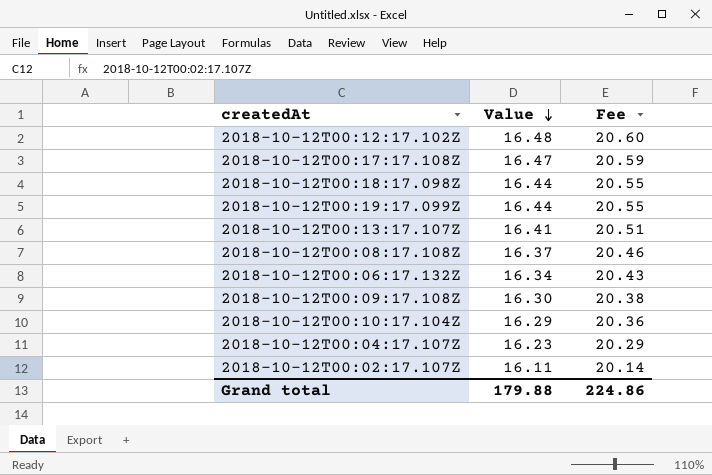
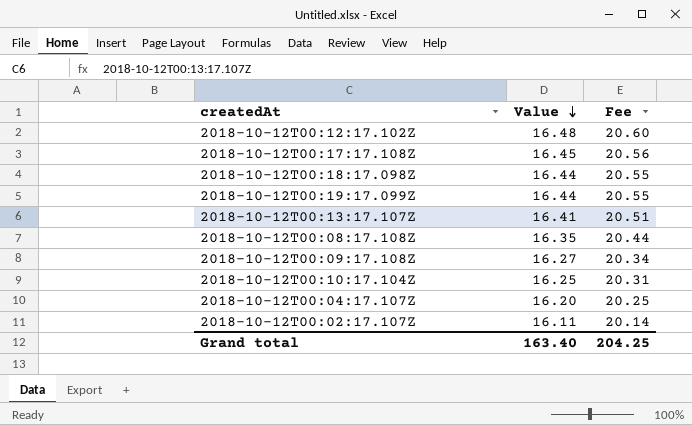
row 2018-10-12T00:06:17.132Z: 16.34 | 20.43 -> none
2018-10-12T00:17:17.108Z | Value: 16.47 -> 16.45
2018-10-12T00:17:17.108Z | Fee: 20.59 -> 20.56
2018-10-12T00:08:17.108Z | Value: 16.37 -> 16.35
2018-10-12T00:08:17.108Z | Fee: 20.46 -> 20.44
2018-10-12T00:09:17.108Z | Value: 16.30 -> 16.27
2018-10-12T00:09:17.108Z | Fee: 20.38 -> 20.34
2018-10-12T00:10:17.104Z | Value: 16.29 -> 16.25
2018-10-12T00:10:17.104Z | Fee: 20.36 -> 20.31
2018-10-12T00:04:17.107Z | Value: 16.23 -> 16.20
2018-10-12T00:04:17.107Z | Fee: 20.29 -> 20.25
Grand total | Value: 179.88 -> 163.40
Grand total | Fee: 224.86 -> 204.25

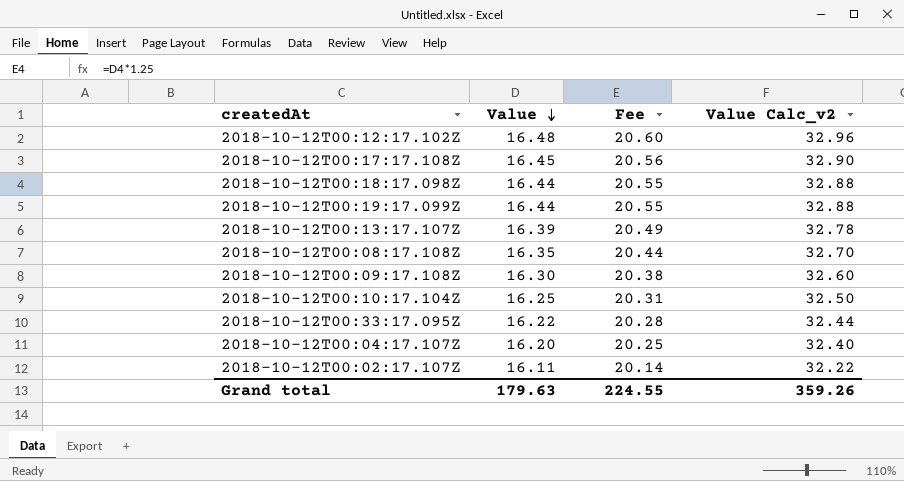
column Value Calc_v2 | formula: none -> [Value] * 2
2018-10-12T00:13:17.107Z | Value: 16.41 -> 16.39
2018-10-12T00:13:17.107Z | Fee: 20.51 -> 20.49
2018-10-12T00:09:17.108Z | Value: 16.27 -> 16.30
2018-10-12T00:09:17.108Z | Fee: 20.34 -> 20.38
row 2018-10-12T00:33:17.095Z: none -> 16.22 | 20.28 | 32.44
Grand total | Value: 163.40 -> 179.63
Grand total | Fee: 204.25 -> 224.55

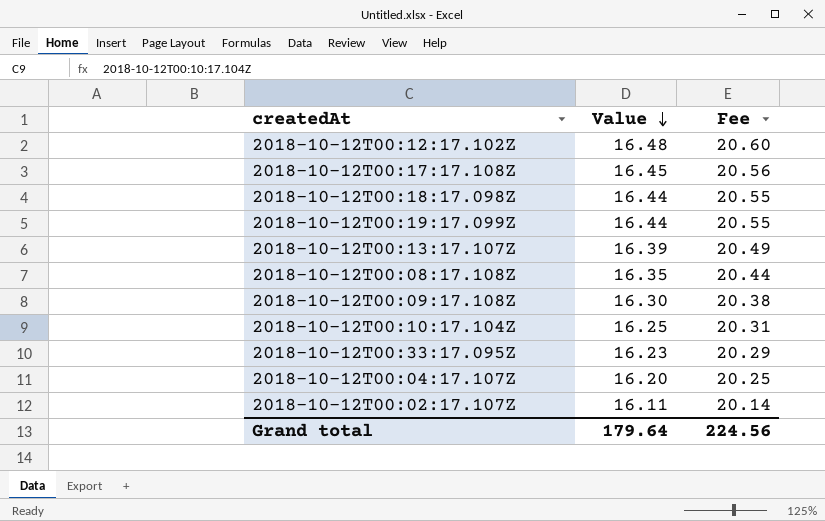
column Value Calc_v2 | formula: [Value] * 2 -> none
2018-10-12T00:33:17.095Z | Value: 16.22 -> 16.23
2018-10-12T00:33:17.095Z | Fee: 20.28 -> 20.29
Grand total | Value: 179.63 -> 179.64
Grand total | Fee: 224.55 -> 224.56

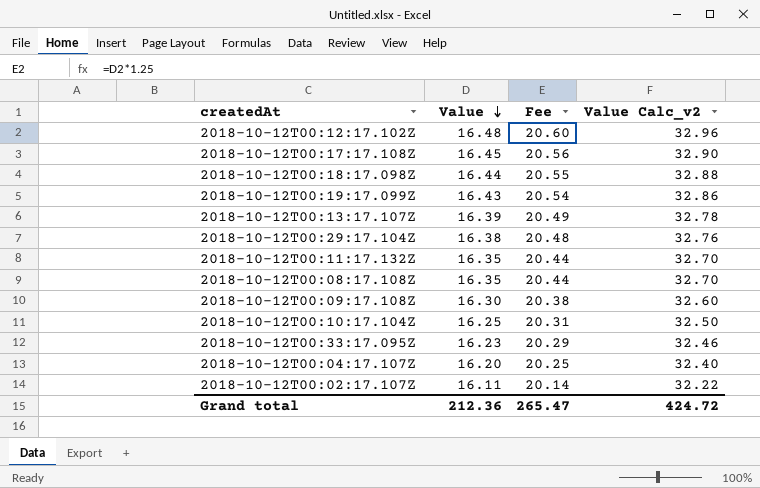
column Value Calc_v2 | formula: none -> [Value] * 2
2018-10-12T00:19:17.099Z | Value: 16.44 -> 16.43
2018-10-12T00:19:17.099Z | Fee: 20.55 -> 20.54
row 2018-10-12T00:29:17.104Z: none -> 16.38 | 20.48 | 32.76
row 2018-10-12T00:11:17.132Z: none -> 16.35 | 20.44 | 32.70
Grand total | Value: 179.64 -> 212.36
Grand total | Fee: 224.56 -> 265.47

